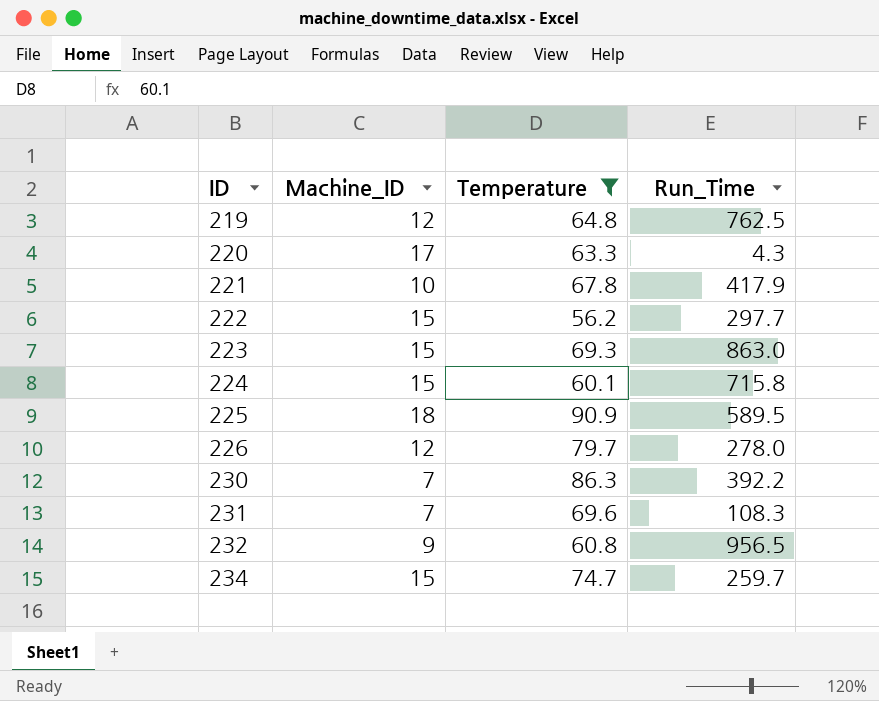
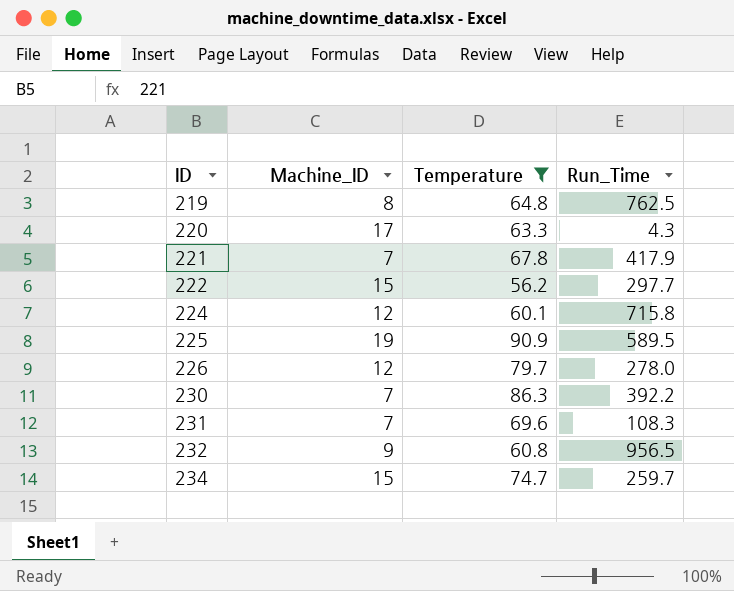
row 223: 15 | 69.3 | 863.0 -> none
219 | Machine_ID: 12 -> 8
221 | Machine_ID: 10 -> 7
224 | Machine_ID: 15 -> 12
225 | Machine_ID: 18 -> 19

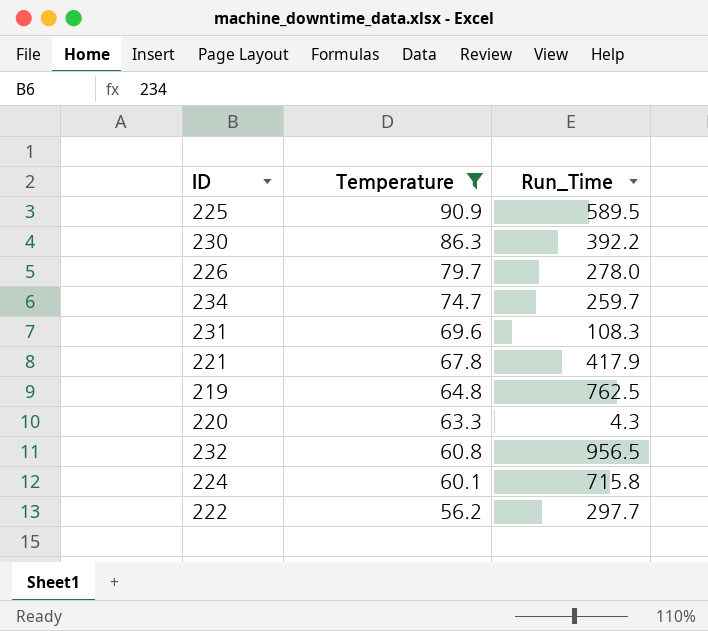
row order: ID ascending -> Temperature descending
column Machine_ID | position: 2 -> none

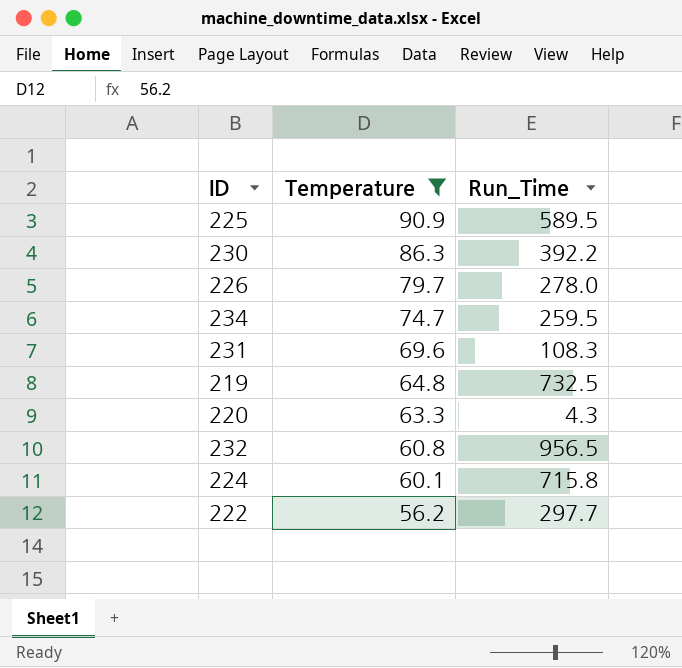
row 221: 67.8 | 417.9 -> none
234 | Run_Time: 259.7 -> 259.5
219 | Run_Time: 762.5 -> 732.5

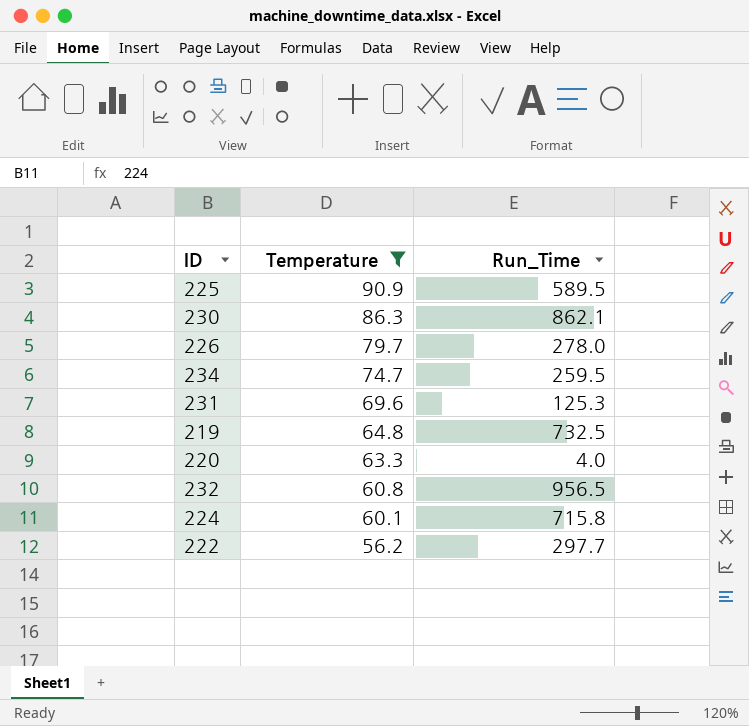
230 | Run_Time: 392.2 -> 862.1
231 | Run_Time: 108.3 -> 125.3
220 | Run_Time: 4.3 -> 4.0

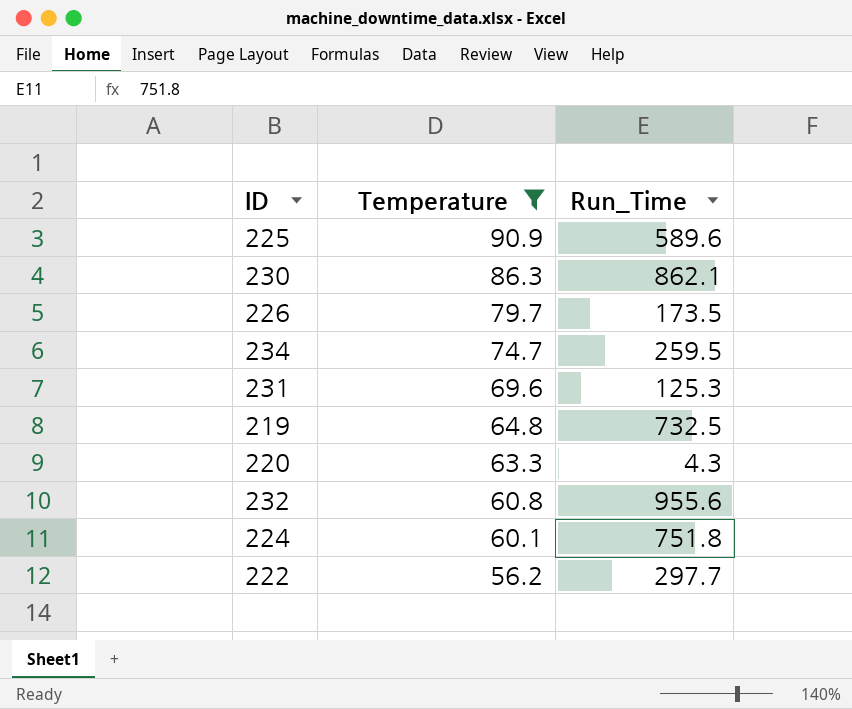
225 | Run_Time: 589.5 -> 589.6
226 | Run_Time: 278.0 -> 173.5
220 | Run_Time: 4.0 -> 4.3
232 | Run_Time: 956.5 -> 955.6
224 | Run_Time: 715.8 -> 751.8

